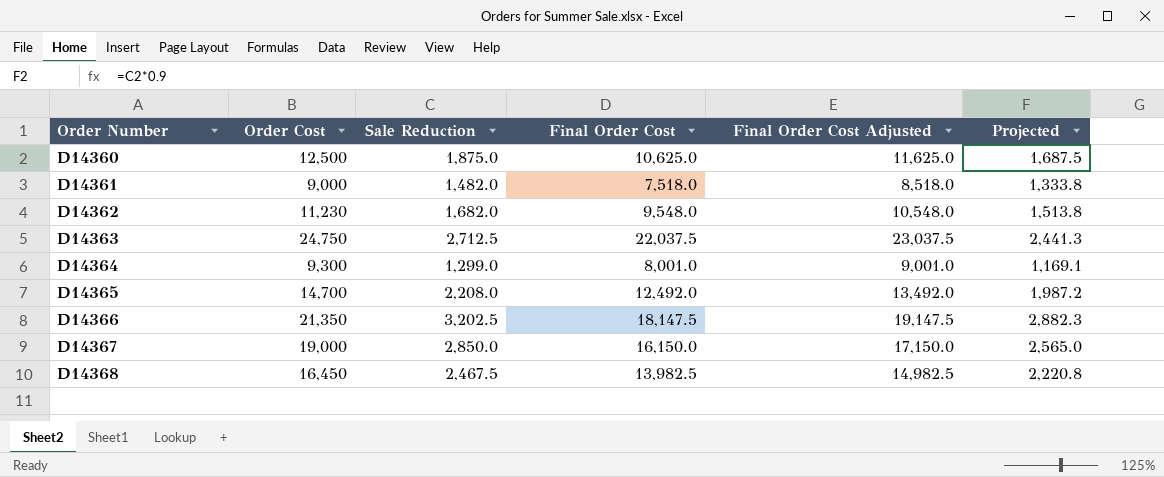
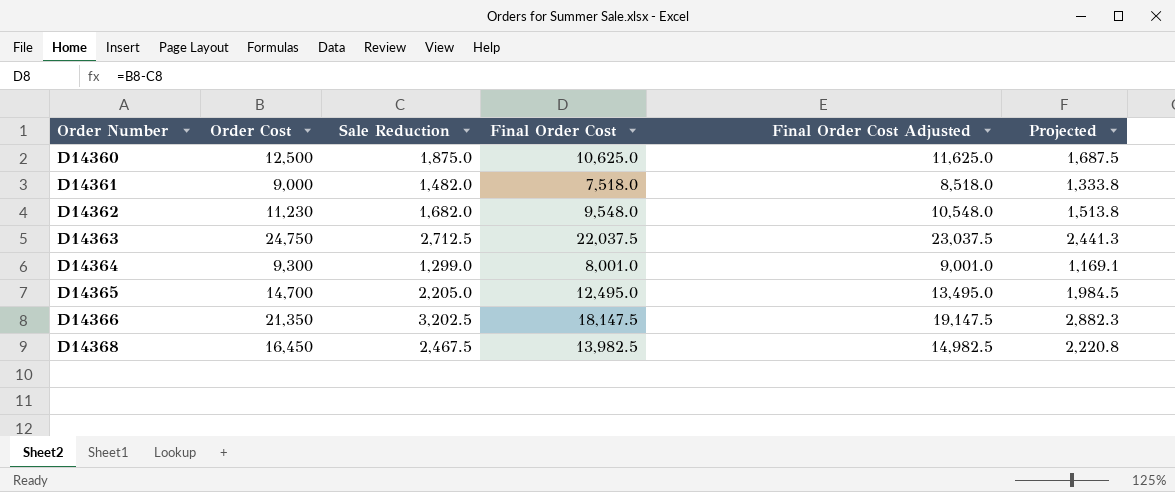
row D14367: 19,000 | 2,850.0 | 16,150.0 | 17,150.0 | 2,565.0 -> none
D14365 | Sale Reduction: 2,208.0 -> 2,205.0
D14365 | Final Order Cost: 12,492.0 -> 12,495.0
D14365 | Final Order Cost Adjusted: 13,492.0 -> 13,495.0
D14365 | Projected: 1,987.2 -> 1,984.5

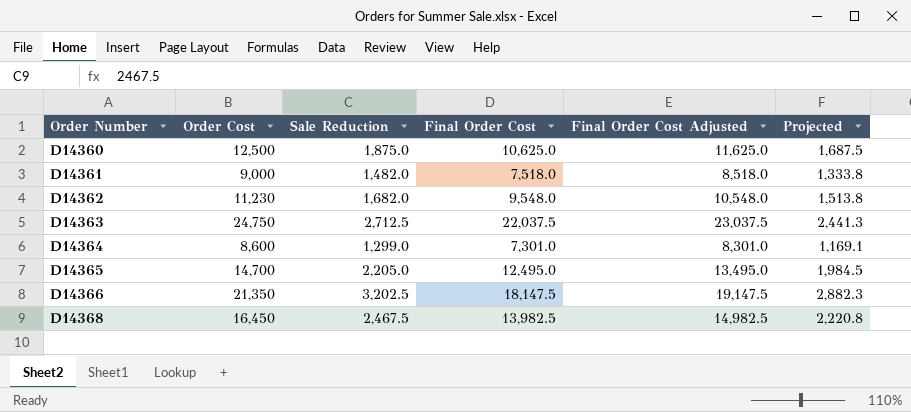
D14364 | Order Cost: 9,300 -> 8,600
D14364 | Final Order Cost: 8,001.0 -> 7,301.0
D14364 | Final Order Cost Adjusted: 9,001.0 -> 8,301.0

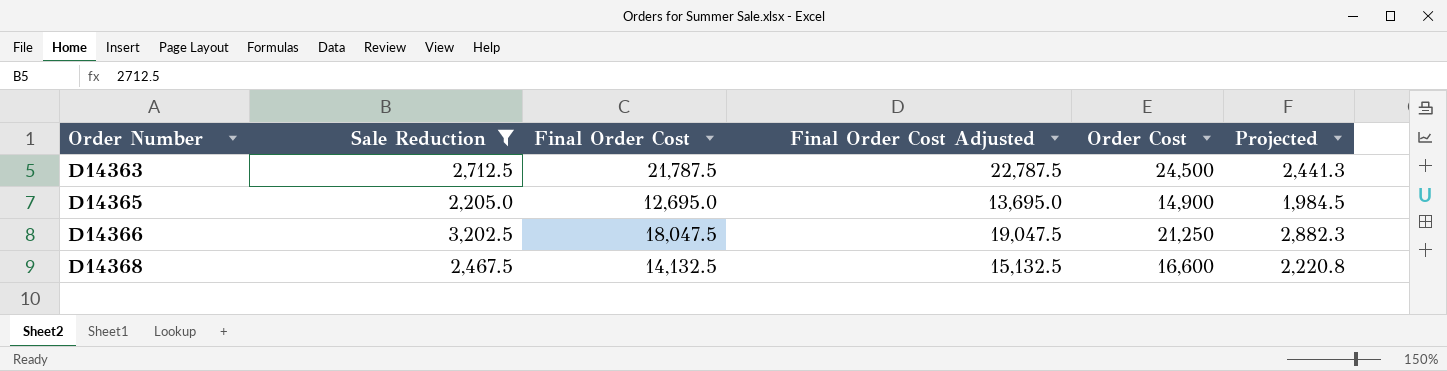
filter: none -> Sale Reduction >= 2,205.0
column Order Cost | position: 2 -> 5
D14363 | Final Order Cost: 22,037.5 -> 21,787.5
D14363 | Final Order Cost Adjusted: 23,037.5 -> 22,787.5
D14363 | Order Cost: 24,750 -> 24,500
D14365 | Final Order Cost: 12,495.0 -> 12,695.0
D14365 | Final Order Cost Adjusted: 13,495.0 -> 13,695.0
D14365 | Order Cost: 14,700 -> 14,900
D14366 | Final Order Cost: 18,147.5 -> 18,047.5
D14366 | Final Order Cost Adjusted: 19,147.5 -> 19,047.5
D14366 | Order Cost: 21,350 -> 21,250
D14368 | Final Order Cost: 13,982.5 -> 14,132.5
D14368 | Final Order Cost Adjusted: 14,982.5 -> 15,132.5
D14368 | Order Cost: 16,450 -> 16,600

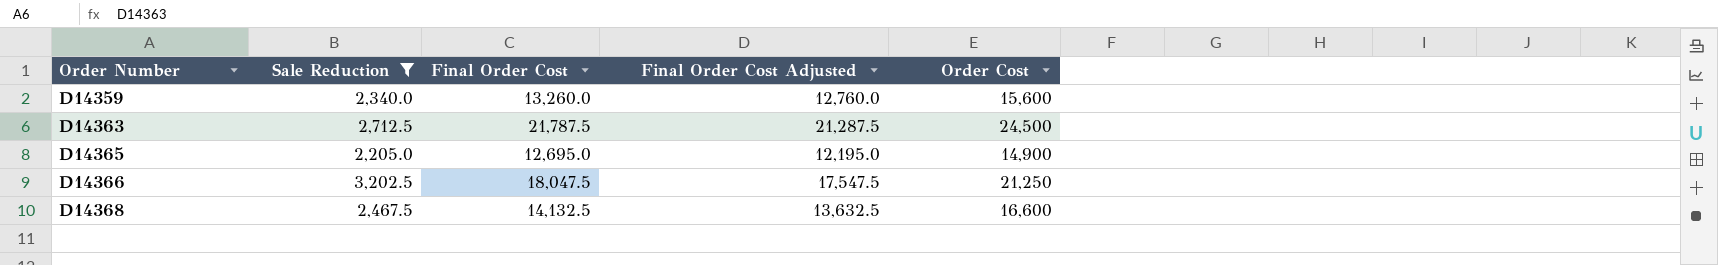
column Projected | formula: [Sale Reduction] * 0.9 -> none
column Final Order Cost Adjusted | formula: [Final Order Cost] + 1000 -> [Final Order Cost] - 500
row D14359: none -> 2,340.0 | 13,260.0 | 12,760.0 | 15,600

